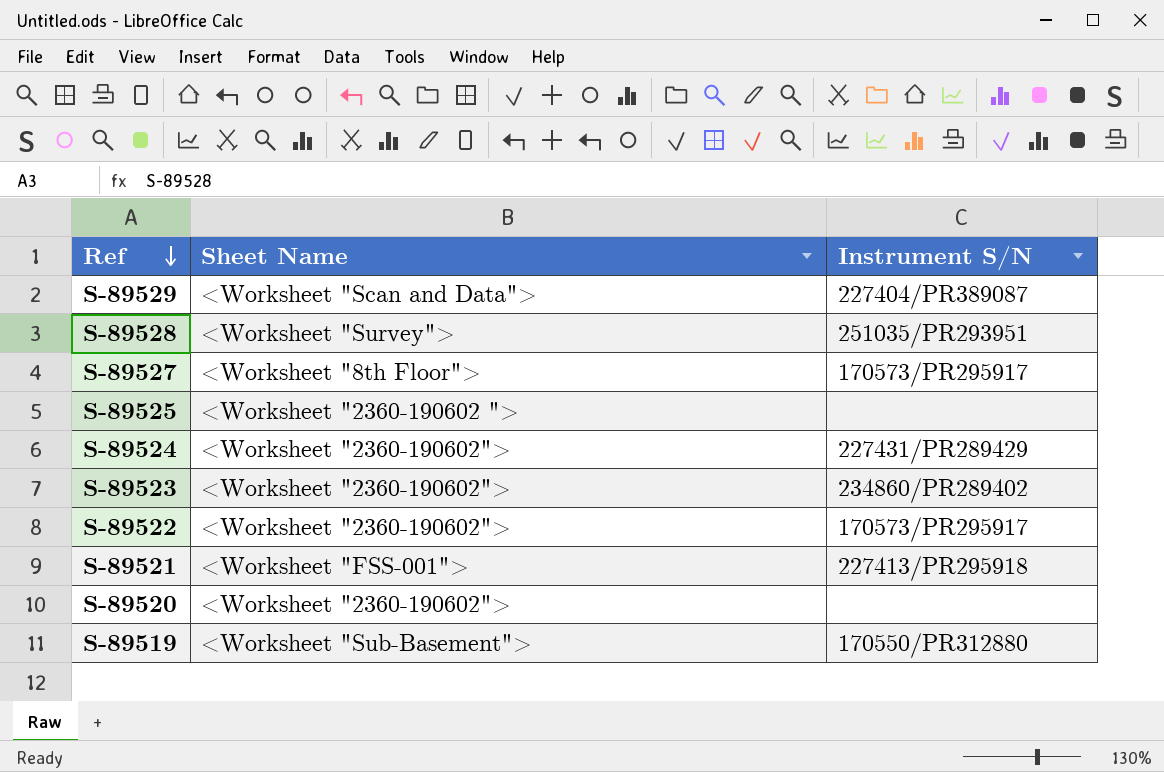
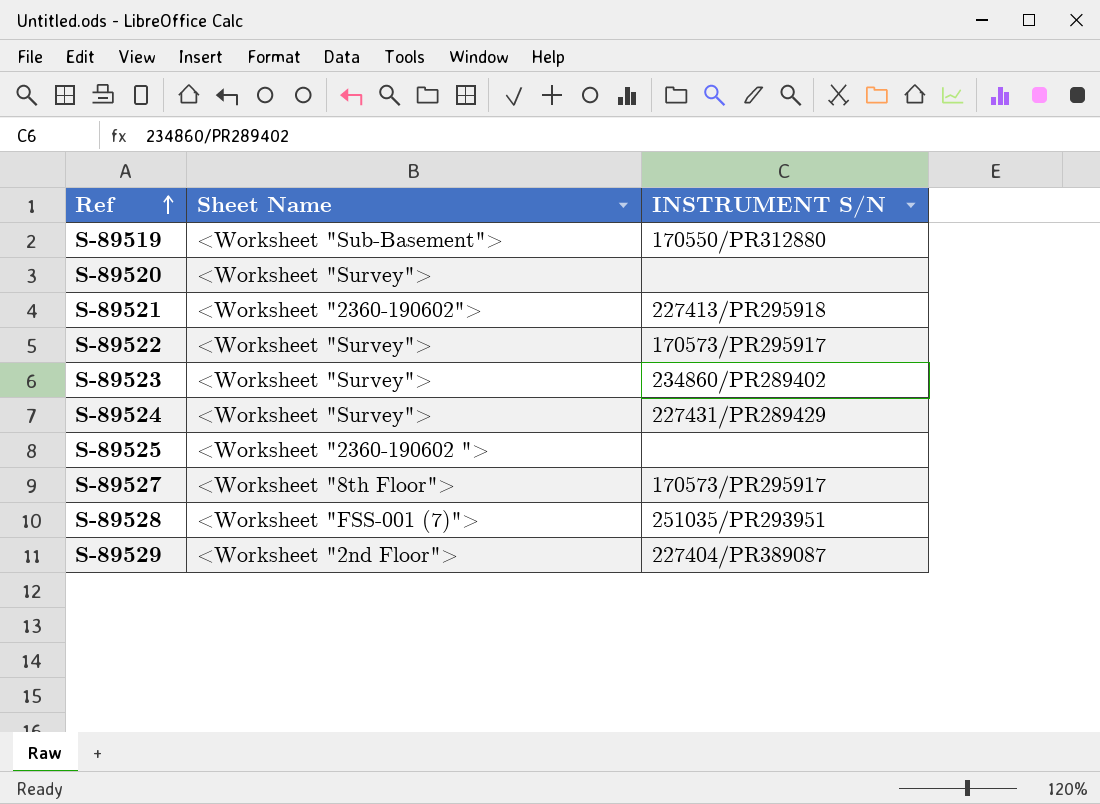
row order: Ref descending -> Ref ascending
column name: Instrument S/N -> INSTRUMENT S/N
S-89520 | Sheet Name: <Worksheet "2360-190602"> -> <Worksheet "Survey">
S-89521 | Sheet Name: <Worksheet "FSS-001"> -> <Worksheet "2360-190602">
S-89522 | Sheet Name: <Worksheet "2360-190602"> -> <Worksheet "Survey">
S-89523 | Sheet Name: <Worksheet "2360-190602"> -> <Worksheet "Survey">
S-89524 | Sheet Name: <Worksheet "2360-190602"> -> <Worksheet "Survey">
S-89528 | Sheet Name: <Worksheet "Survey"> -> <Worksheet "FSS-001 (7)">
S-89529 | Sheet Name: <Worksheet "Scan and Data"> -> <Worksheet "2nd Floor">

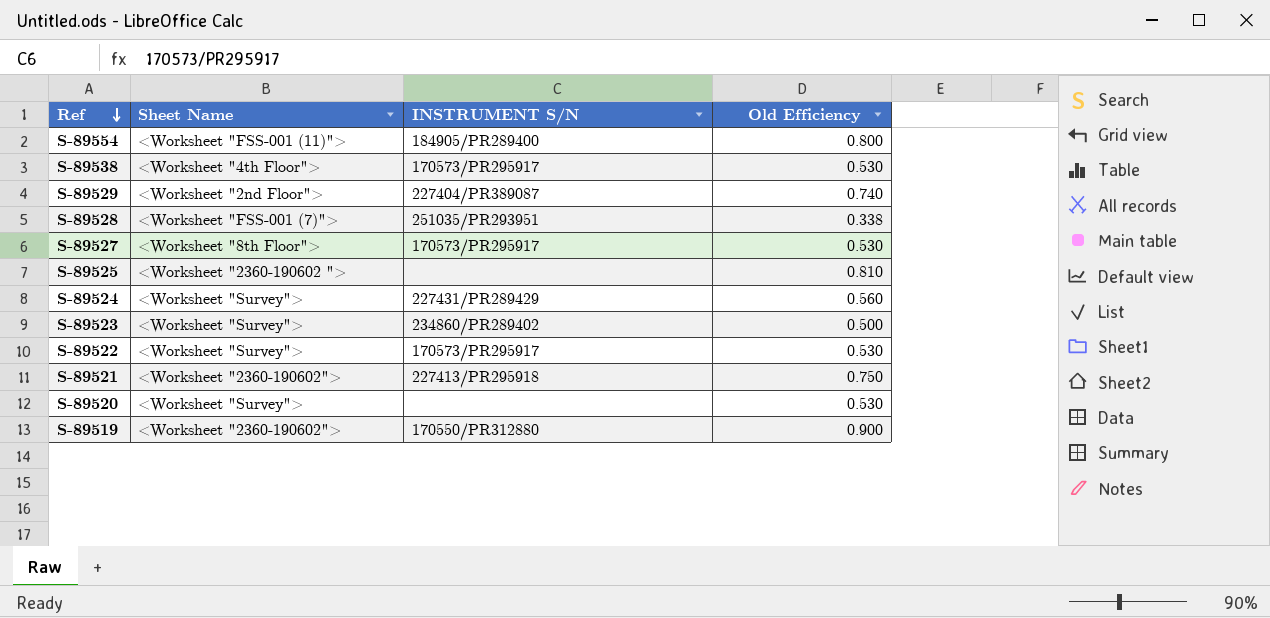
row order: Ref ascending -> Ref descending
column Old Efficiency | position: none -> 4
row S-89554: none -> <Worksheet "FSS-001 (11)"> | 184905/PR289400 | 0.800
row S-89538: none -> <Worksheet "4th Floor"> | 170573/PR295917 | 0.530
S-89519 | Sheet Name: <Worksheet "Sub-Basement"> -> <Worksheet "2360-190602">

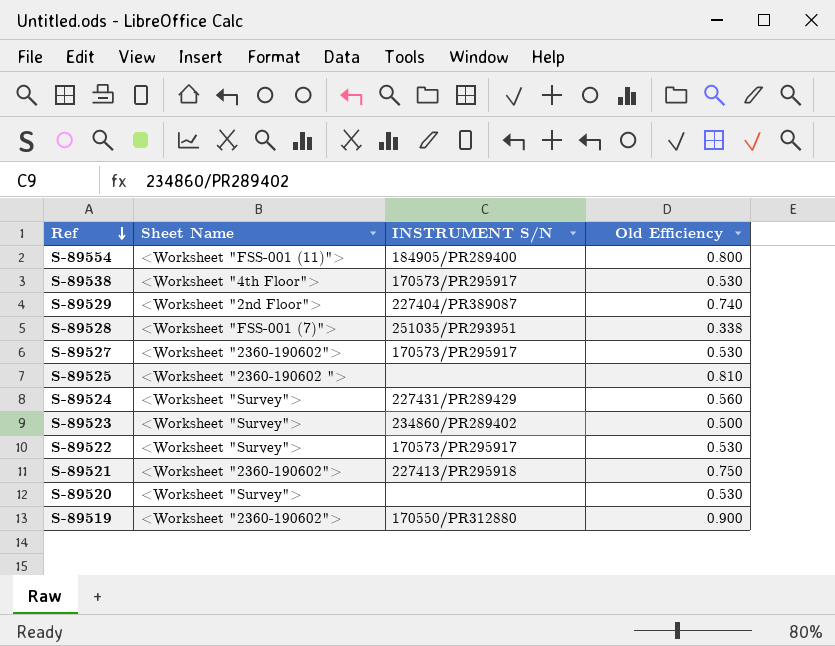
S-89527 | Sheet Name: <Worksheet "8th Floor"> -> <Worksheet "2360-190602">

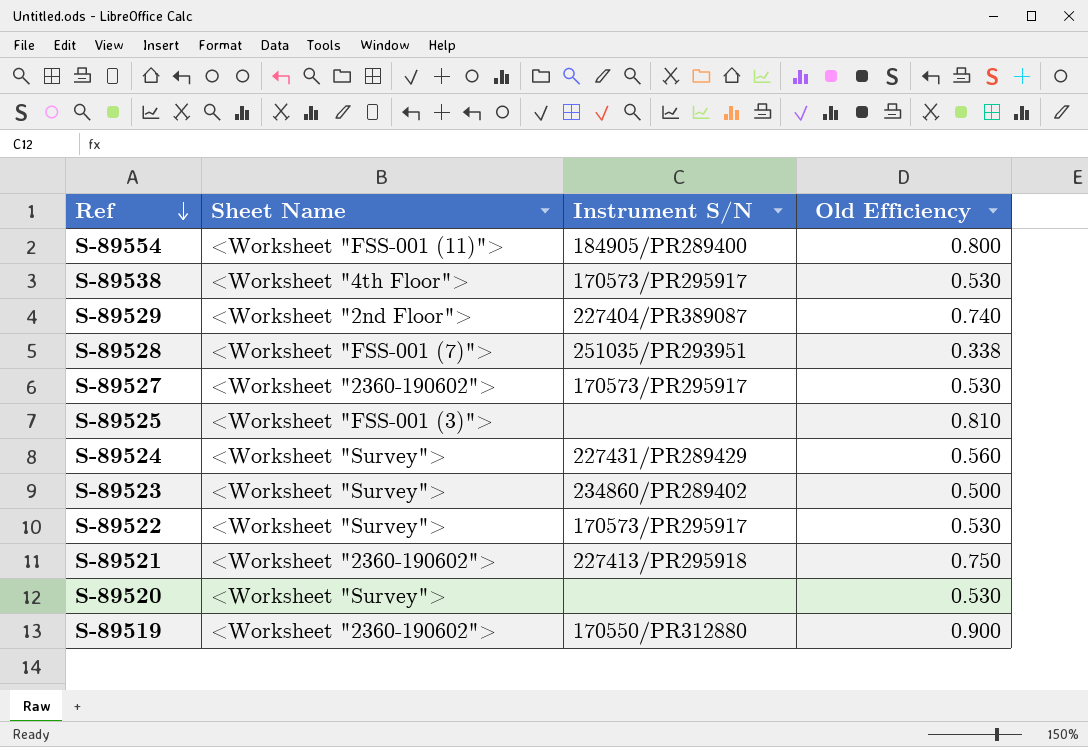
column name: INSTRUMENT S/N -> Instrument S/N
S-89525 | Sheet Name: <Worksheet "2360-190602 "> -> <Worksheet "FSS-001 (3)">

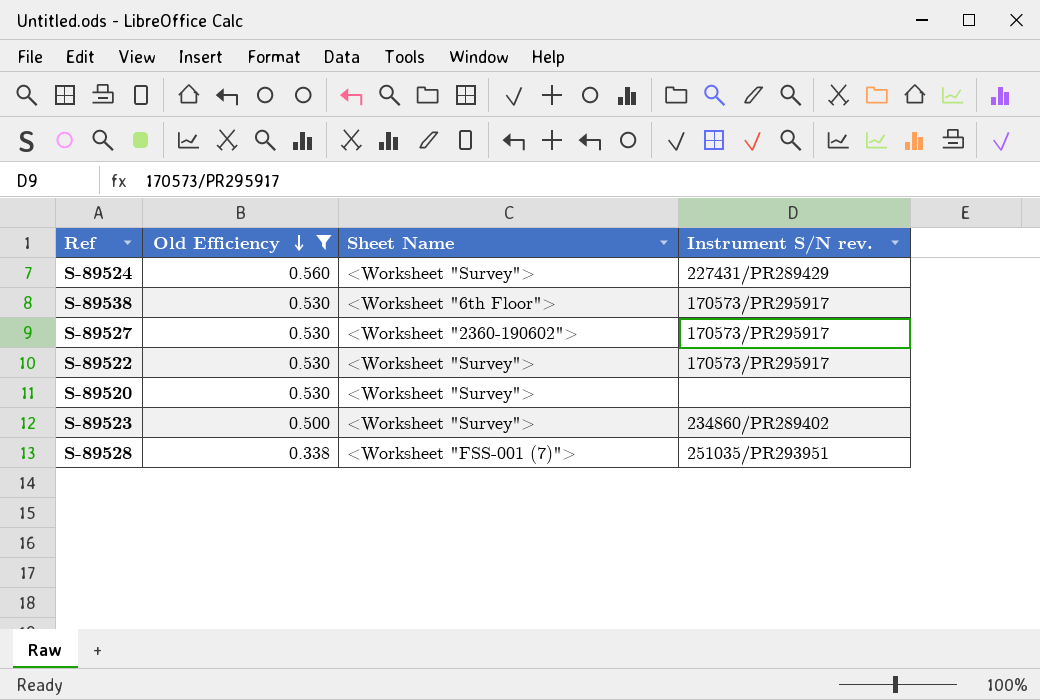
filter: none -> Old Efficiency <= 0.560
row order: Ref descending -> Old Efficiency descending
column Old Efficiency | position: 4 -> 2
column name: Instrument S/N -> Instrument S/N rev.
S-89538 | Sheet Name: <Worksheet "4th Floor"> -> <Worksheet "6th Floor">

